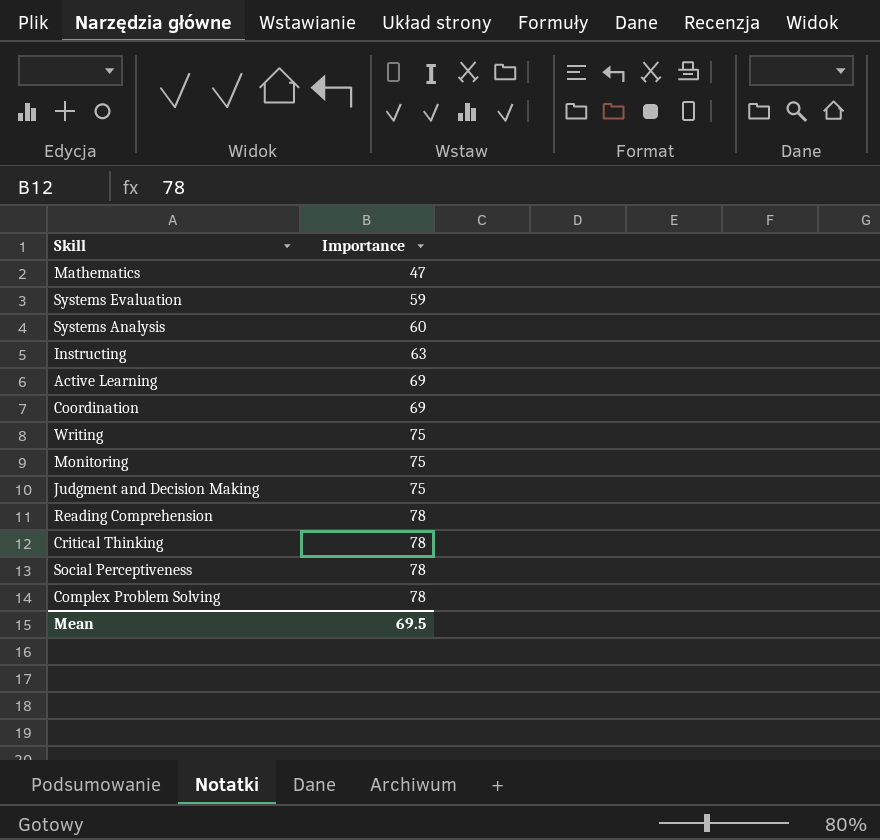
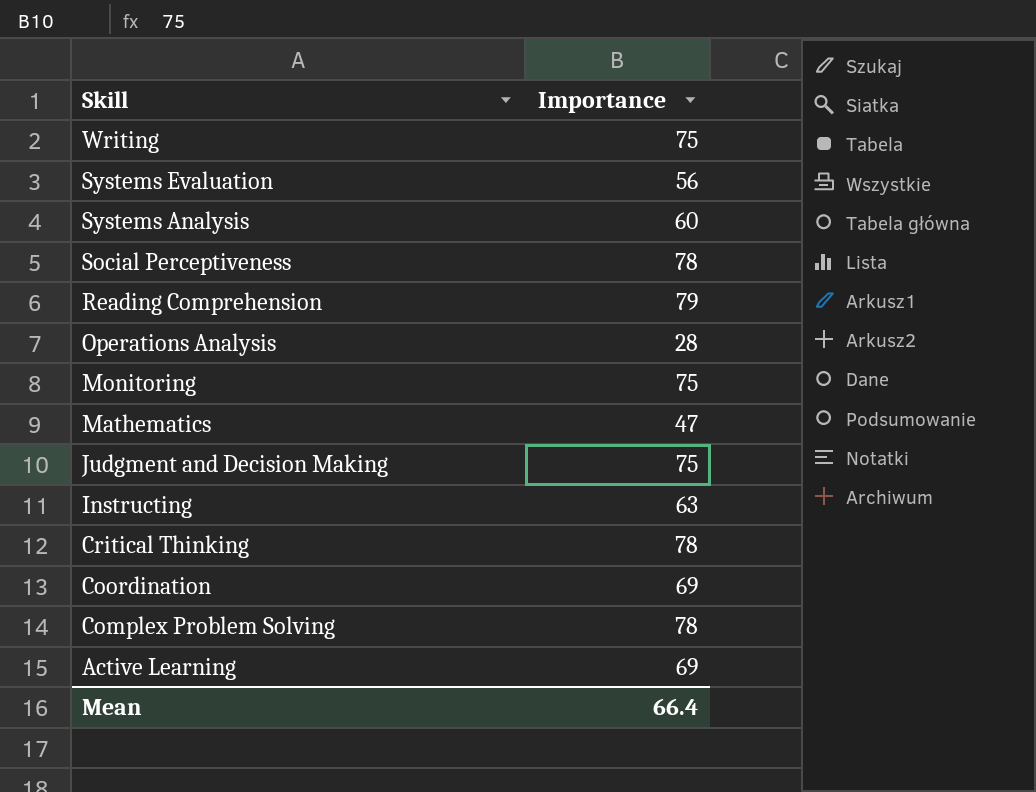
row order: Importance ascending -> Skill descending
Systems Evaluation | Importance: 59 -> 56
Reading Comprehension | Importance: 78 -> 79
row Operations Analysis: none -> 28
Mean | Importance: 69.5 -> 66.4

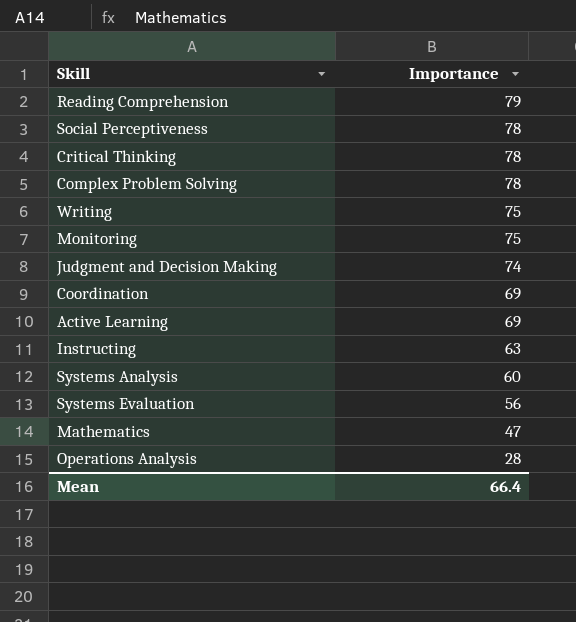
row order: Skill descending -> Importance descending
Judgment and Decision Making | Importance: 75 -> 74

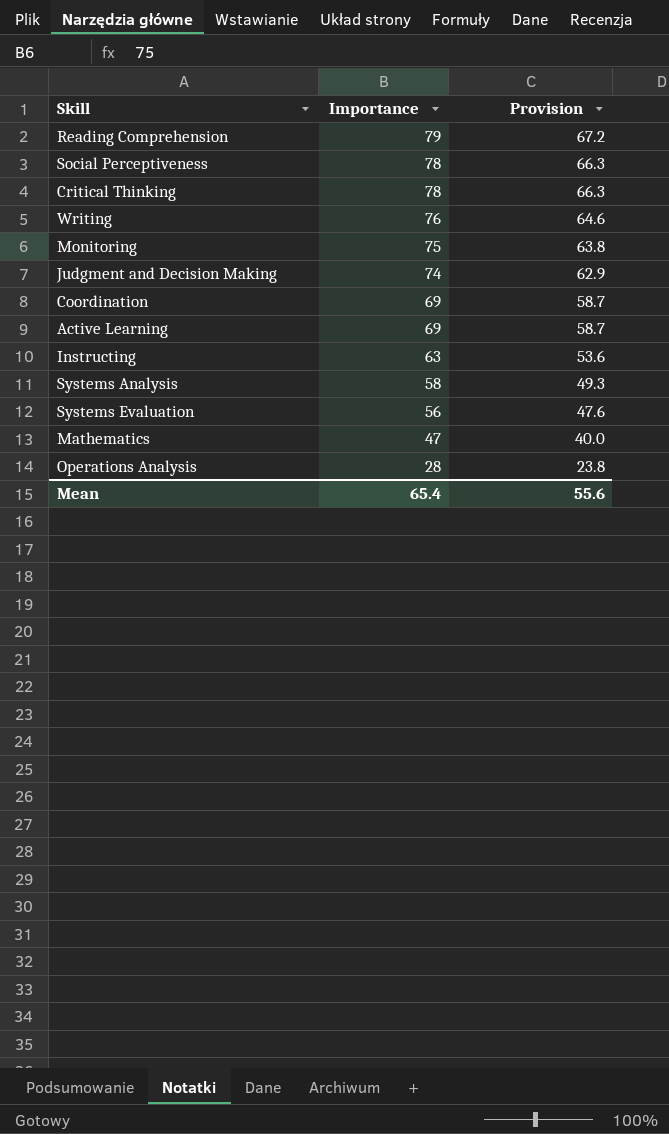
column Provision | formula: none -> [Importance] * 0.85
row Complex Problem Solving: 78 -> none
Writing | Importance: 75 -> 76
Systems Analysis | Importance: 60 -> 58
Mean | Importance: 66.4 -> 65.4

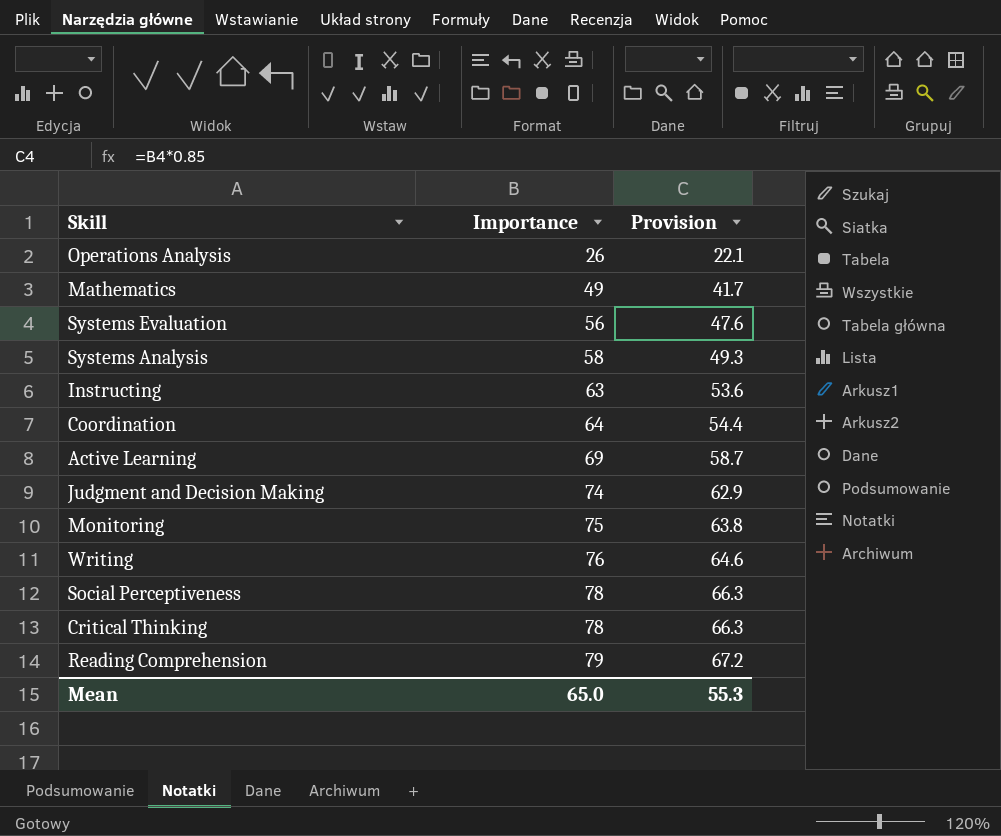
row order: Importance descending -> Importance ascending
Operations Analysis | Importance: 28 -> 26
Operations Analysis | Provision: 23.8 -> 22.1
Mathematics | Importance: 47 -> 49
Mathematics | Provision: 40.0 -> 41.7
Coordination | Importance: 69 -> 64
Coordination | Provision: 58.7 -> 54.4
Mean | Importance: 65.4 -> 65.0
Mean | Provision: 55.6 -> 55.3

